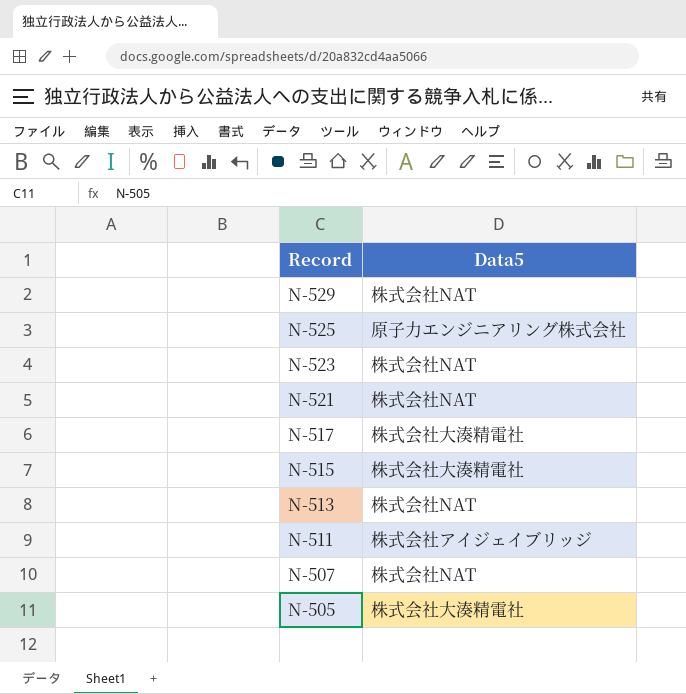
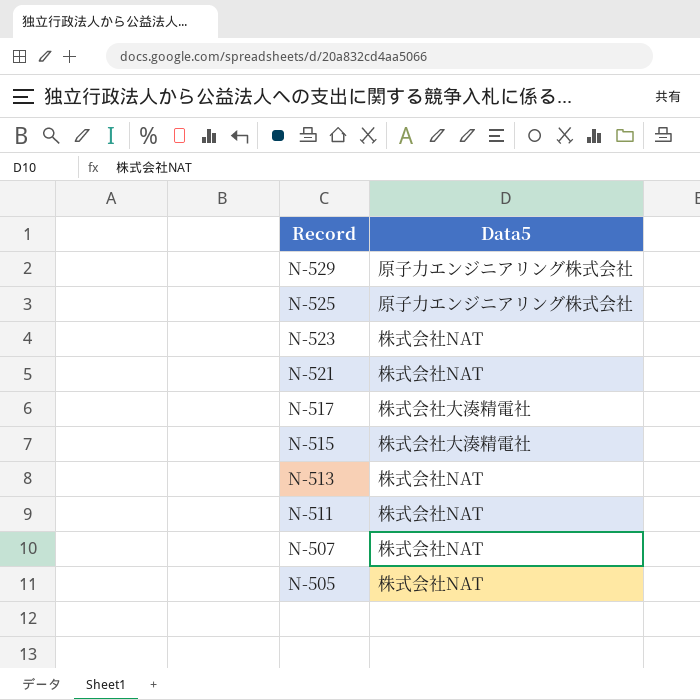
N-529 | Data5: 株式会社NAT -> 原子力エンジニアリング株式会社
N-511 | Data5: 株式会社アイジェイブリッジ -> 株式会社NAT
N-505 | Data5: 株式会社大湊精電社 -> 株式会社NAT

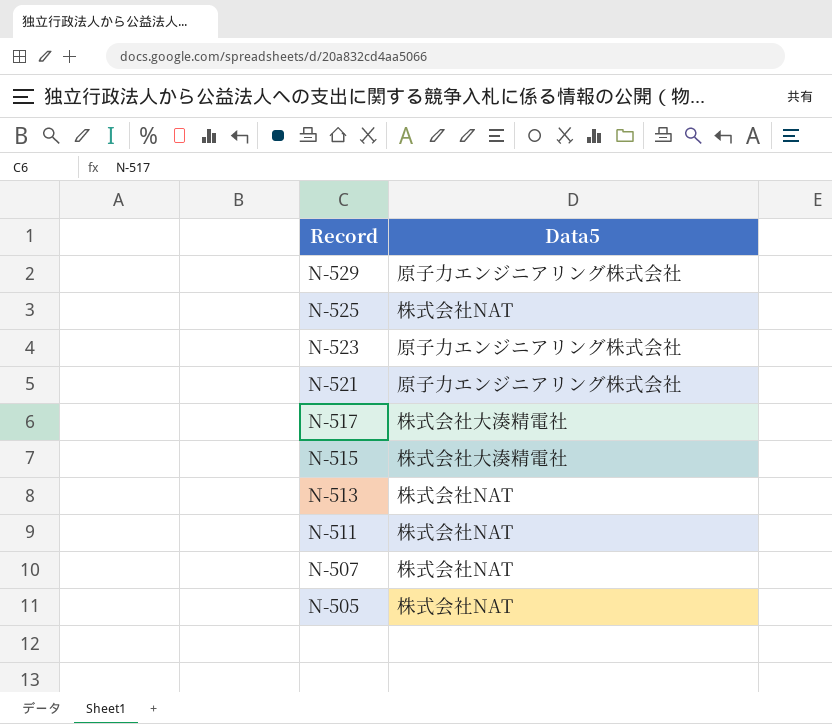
N-525 | Data5: 原子力エンジニアリング株式会社 -> 株式会社NAT
N-523 | Data5: 株式会社NAT -> 原子力エンジニアリング株式会社
N-521 | Data5: 株式会社NAT -> 原子力エンジニアリング株式会社

